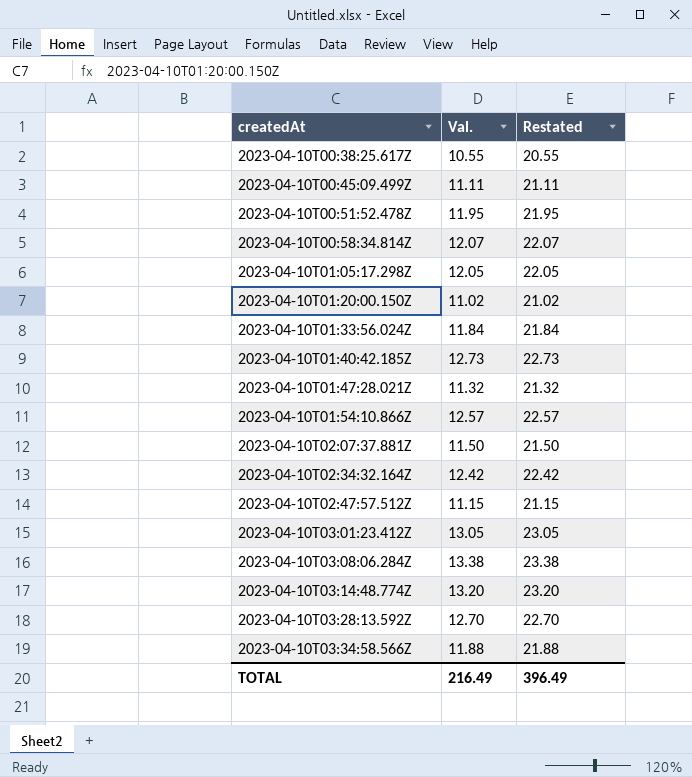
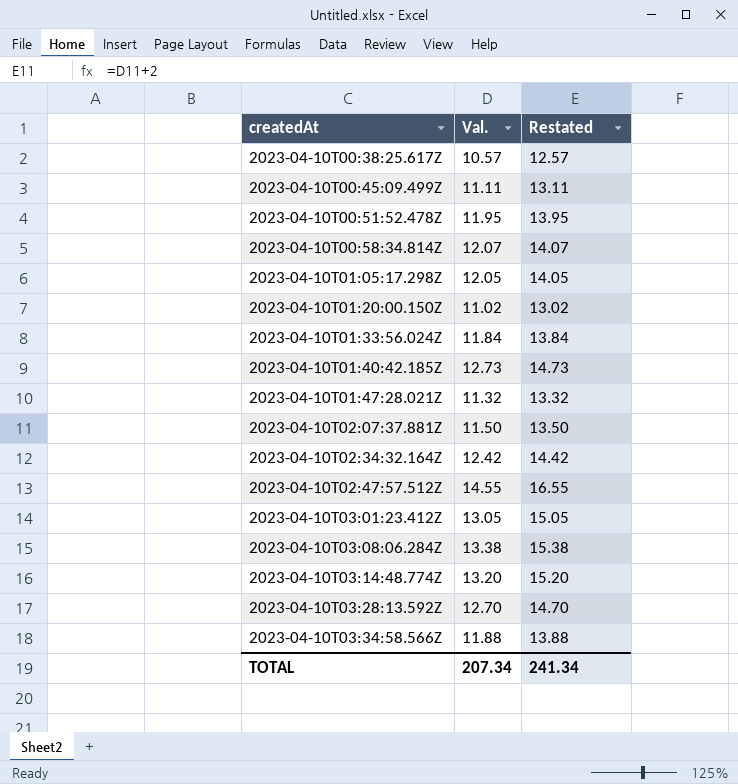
column Restated | formula: [Val.] + 10 -> [Val.] + 2
row 2023-04-10T01:54:10.866Z: 12.57 | 22.57 -> none
2023-04-10T00:38:25.617Z | Val.: 10.55 -> 10.57
2023-04-10T02:47:57.512Z | Val.: 11.15 -> 14.55
TOTAL | Val.: 216.49 -> 207.34
TOTAL | Restated: 396.49 -> 241.34

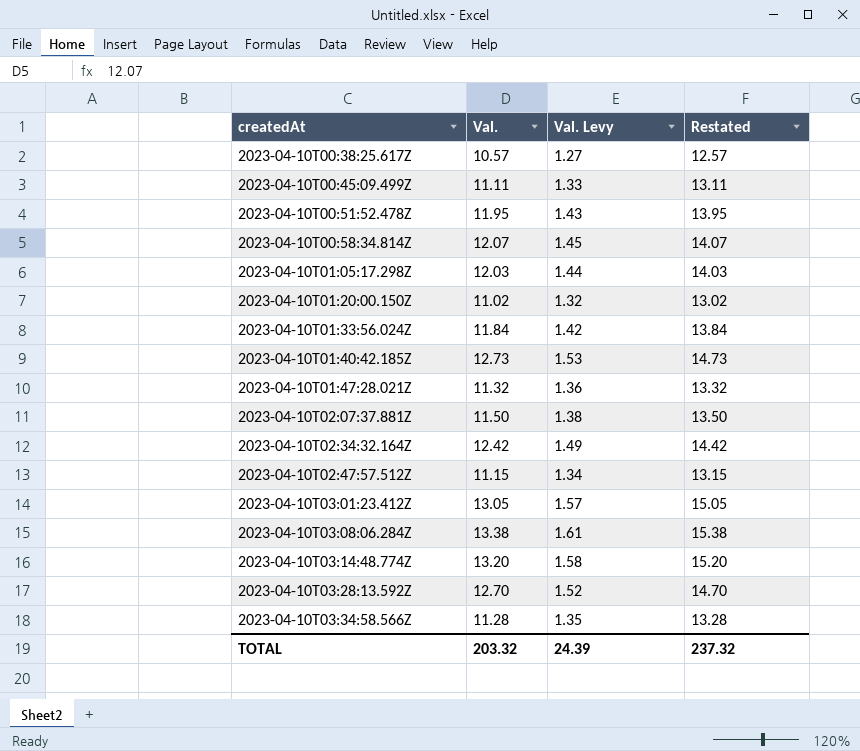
column Val. Levy | formula: none -> [Val.] * 0.12
2023-04-10T01:05:17.298Z | Val.: 12.05 -> 12.03
2023-04-10T01:05:17.298Z | Restated: 14.05 -> 14.03
2023-04-10T02:47:57.512Z | Val.: 14.55 -> 11.15
2023-04-10T02:47:57.512Z | Restated: 16.55 -> 13.15
2023-04-10T03:34:58.566Z | Val.: 11.88 -> 11.28
2023-04-10T03:34:58.566Z | Restated: 13.88 -> 13.28
TOTAL | Val.: 207.34 -> 203.32
TOTAL | Restated: 241.34 -> 237.32

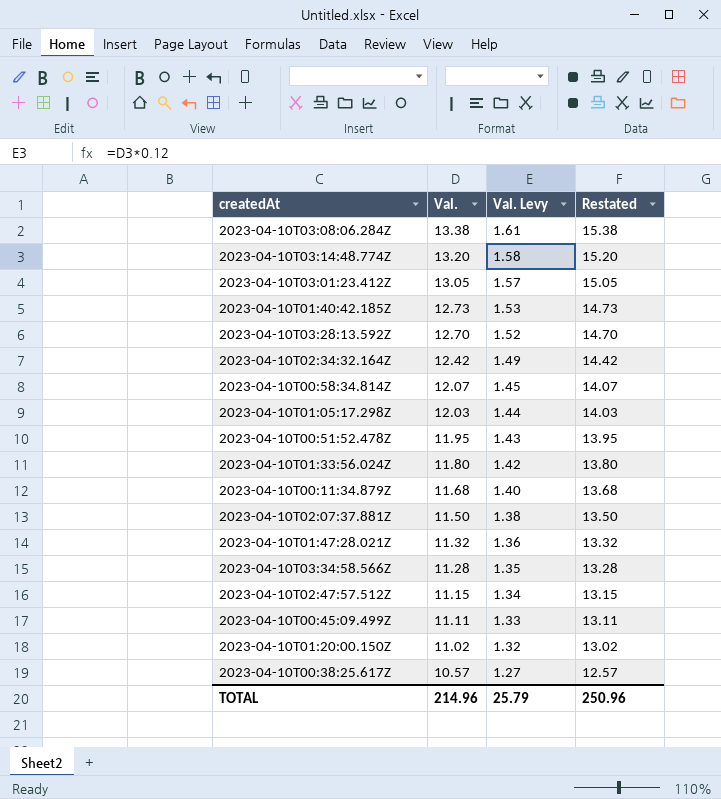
row order: createdAt ascending -> Val. descending
2023-04-10T01:33:56.024Z | Val.: 11.84 -> 11.80
2023-04-10T01:33:56.024Z | Restated: 13.84 -> 13.80
row 2023-04-10T00:11:34.879Z: none -> 11.68 | 1.40 | 13.68
TOTAL | Val.: 203.32 -> 214.96
TOTAL | Val. Levy: 24.39 -> 25.79
TOTAL | Restated: 237.32 -> 250.96

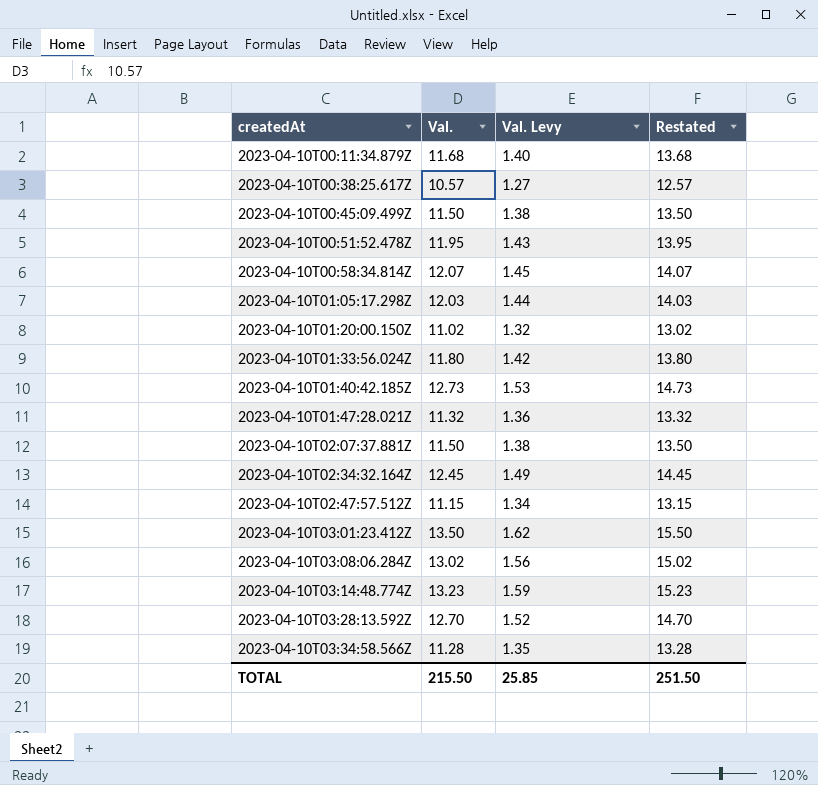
row order: Val. descending -> createdAt ascending
2023-04-10T00:45:09.499Z | Val.: 11.11 -> 11.50
2023-04-10T00:45:09.499Z | Val. Levy: 1.33 -> 1.38
2023-04-10T00:45:09.499Z | Restated: 13.11 -> 13.50
2023-04-10T02:34:32.164Z | Val.: 12.42 -> 12.45
2023-04-10T02:34:32.164Z | Restated: 14.42 -> 14.45
2023-04-10T03:01:23.412Z | Val.: 13.05 -> 13.50
2023-04-10T03:01:23.412Z | Val. Levy: 1.57 -> 1.62
2023-04-10T03:01:23.412Z | Restated: 15.05 -> 15.50
2023-04-10T03:08:06.284Z | Val.: 13.38 -> 13.02
2023-04-10T03:08:06.284Z | Val. Levy: 1.61 -> 1.56
2023-04-10T03:08:06.284Z | Restated: 15.38 -> 15.02
2023-04-10T03:14:48.774Z | Val.: 13.20 -> 13.23
2023-04-10T03:14:48.774Z | Val. Levy: 1.58 -> 1.59
2023-04-10T03:14:48.774Z | Restated: 15.20 -> 15.23
TOTAL | Val.: 214.96 -> 215.50
TOTAL | Val. Levy: 25.79 -> 25.85
TOTAL | Restated: 250.96 -> 251.50

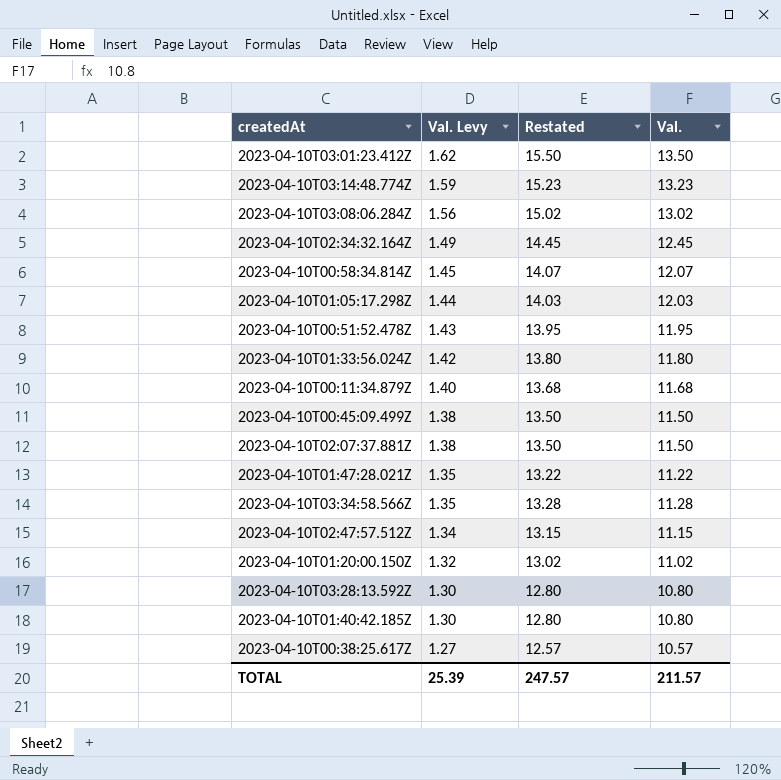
row order: createdAt ascending -> Val. Levy descending
column Val. | position: 2 -> 4
2023-04-10T01:47:28.021Z | Val. Levy: 1.36 -> 1.35
2023-04-10T01:47:28.021Z | Restated: 13.32 -> 13.22
2023-04-10T01:47:28.021Z | Val.: 11.32 -> 11.22
2023-04-10T03:28:13.592Z | Val. Levy: 1.52 -> 1.30
2023-04-10T03:28:13.592Z | Restated: 14.70 -> 12.80
2023-04-10T03:28:13.592Z | Val.: 12.70 -> 10.80
2023-04-10T01:40:42.185Z | Val. Levy: 1.53 -> 1.30
2023-04-10T01:40:42.185Z | Restated: 14.73 -> 12.80
2023-04-10T01:40:42.185Z | Val.: 12.73 -> 10.80
TOTAL | Val. Levy: 25.85 -> 25.39
TOTAL | Restated: 251.50 -> 247.57
TOTAL | Val.: 215.50 -> 211.57

